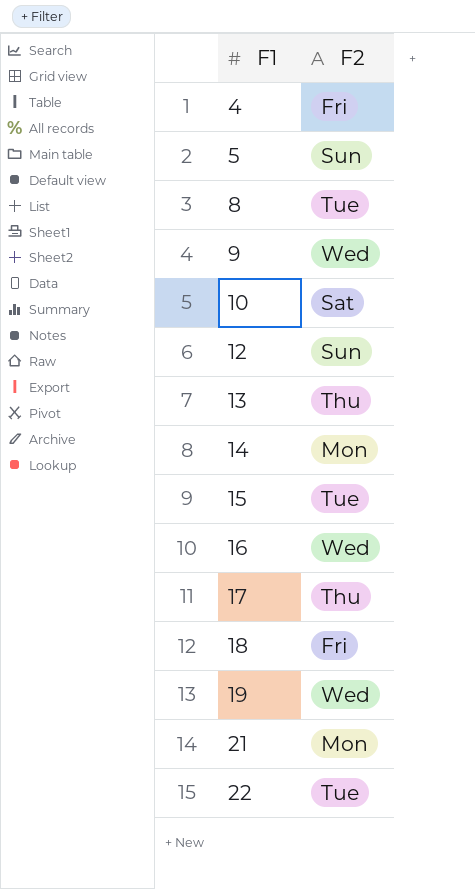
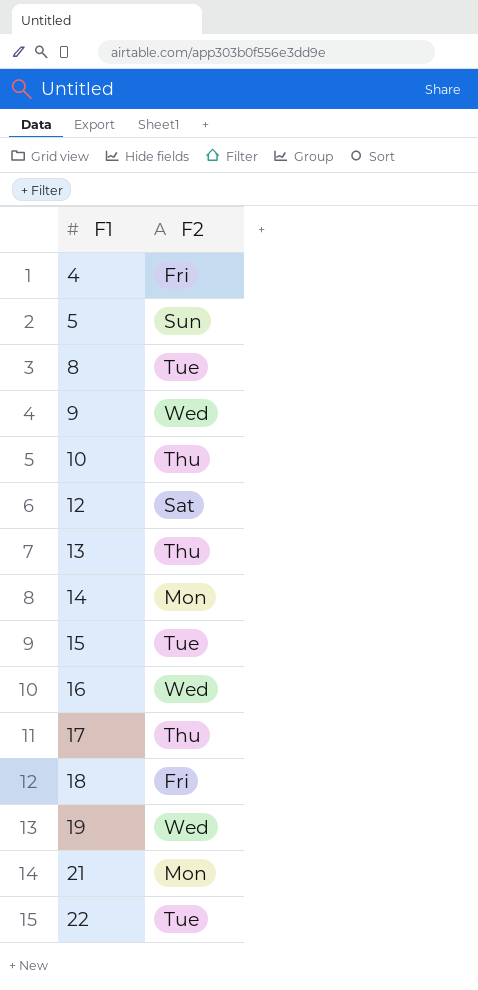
10 | F2: Sat -> Thu
12 | F2: Sun -> Sat

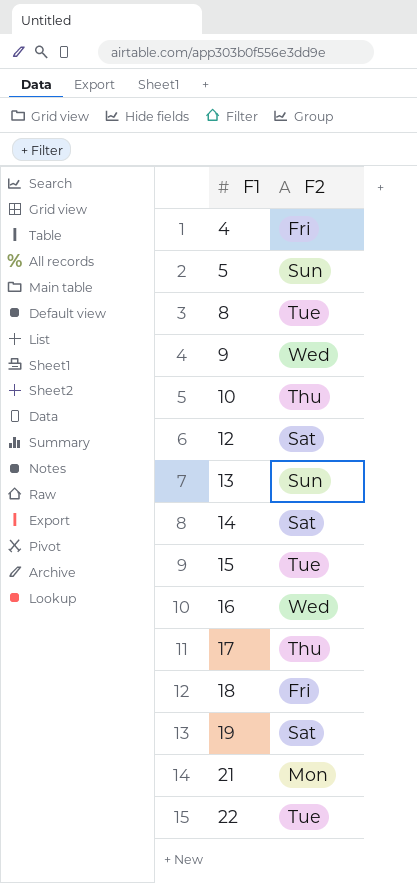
13 | F2: Thu -> Sun
14 | F2: Mon -> Sat
19 | F2: Wed -> Sat

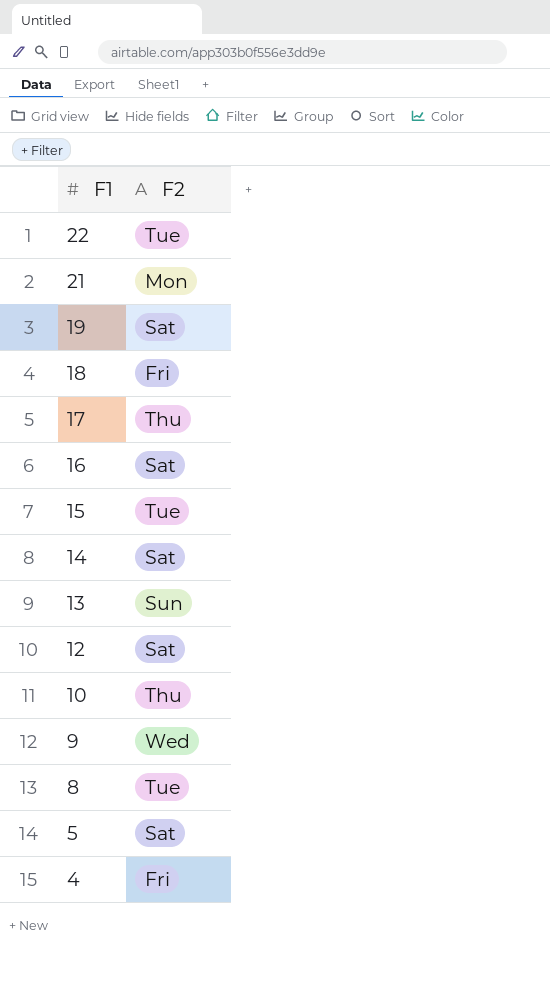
row order: F1 ascending -> F1 descending
16 | F2: Wed -> Sat
5 | F2: Sun -> Sat

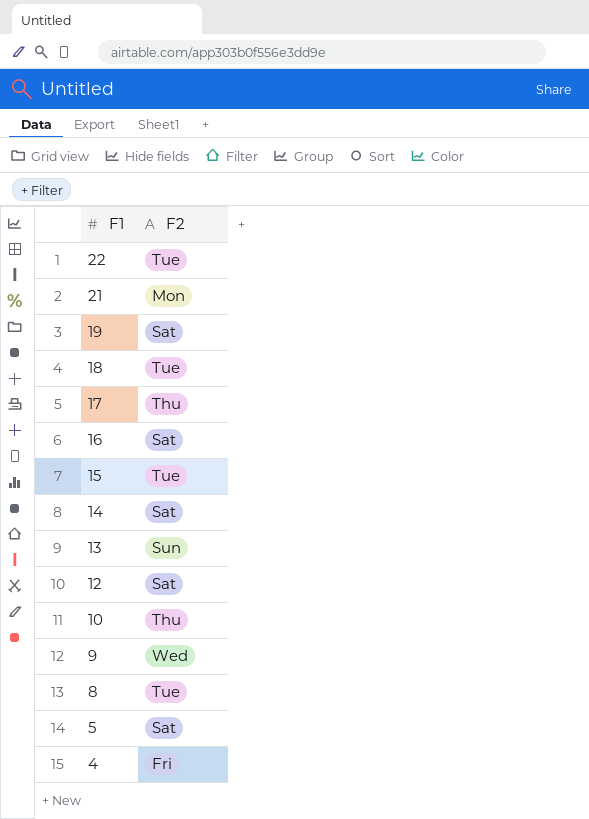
18 | F2: Fri -> Tue

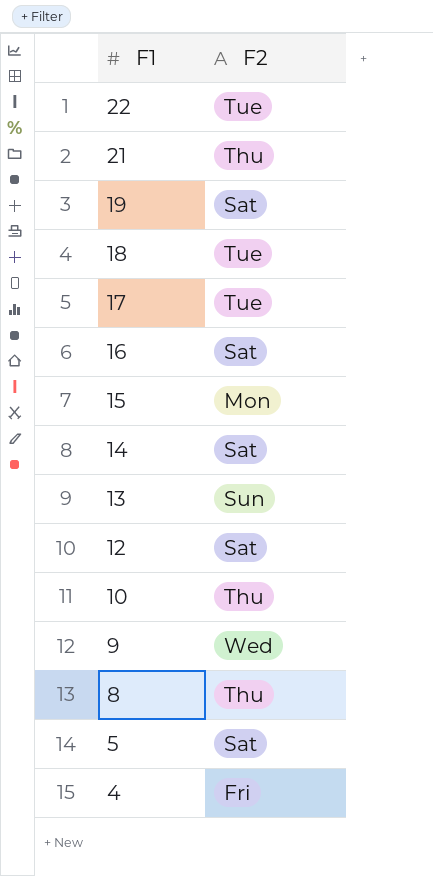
21 | F2: Mon -> Thu
17 | F2: Thu -> Tue
15 | F2: Tue -> Mon
8 | F2: Tue -> Thu

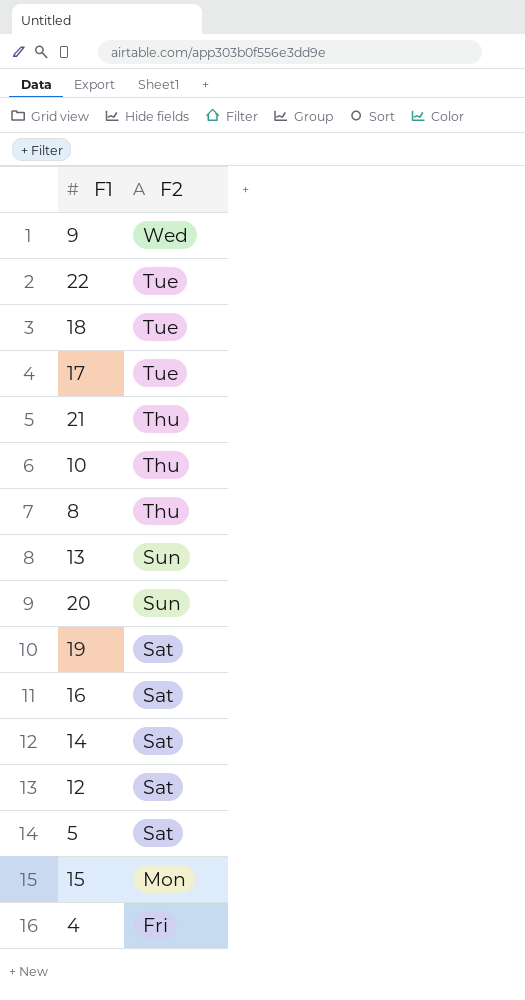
row order: F1 descending -> F2 descending
row 20: none -> Sun

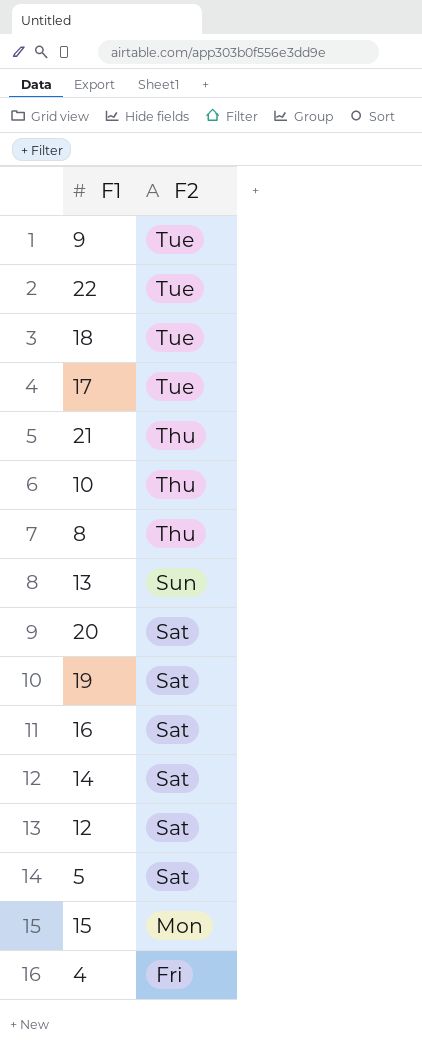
9 | F2: Wed -> Tue
20 | F2: Sun -> Sat

